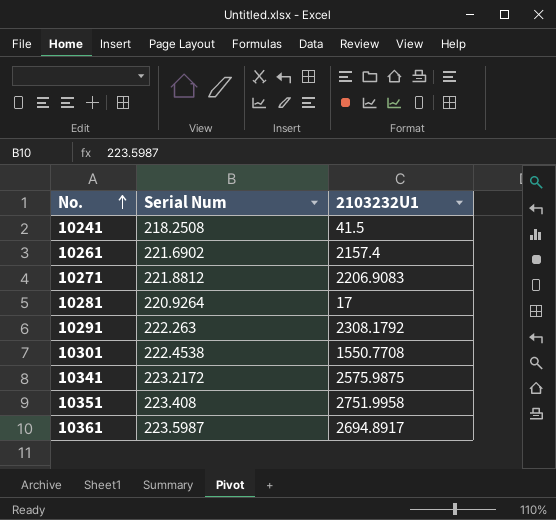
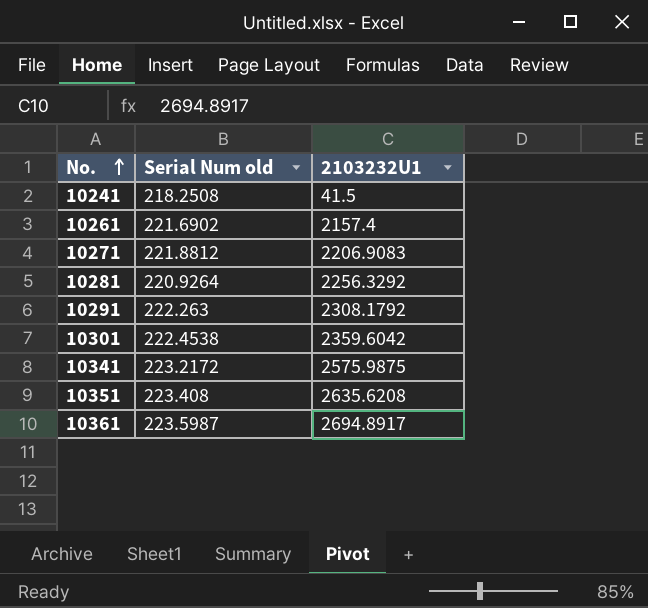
column name: Serial Num -> Serial Num old
10281 | 2103232U1: 17 -> 2256.3292
10301 | 2103232U1: 1550.7708 -> 2359.6042
10351 | 2103232U1: 2751.9958 -> 2635.6208

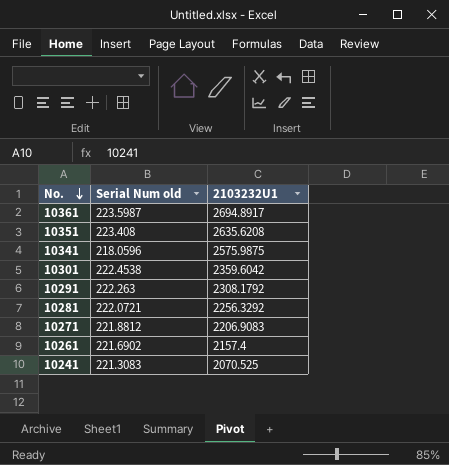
row order: No. ascending -> No. descending
10341 | Serial Num old: 223.2172 -> 218.0596
10281 | Serial Num old: 220.9264 -> 222.0721
10241 | Serial Num old: 218.2508 -> 221.3083
10241 | 2103232U1: 41.5 -> 2070.525

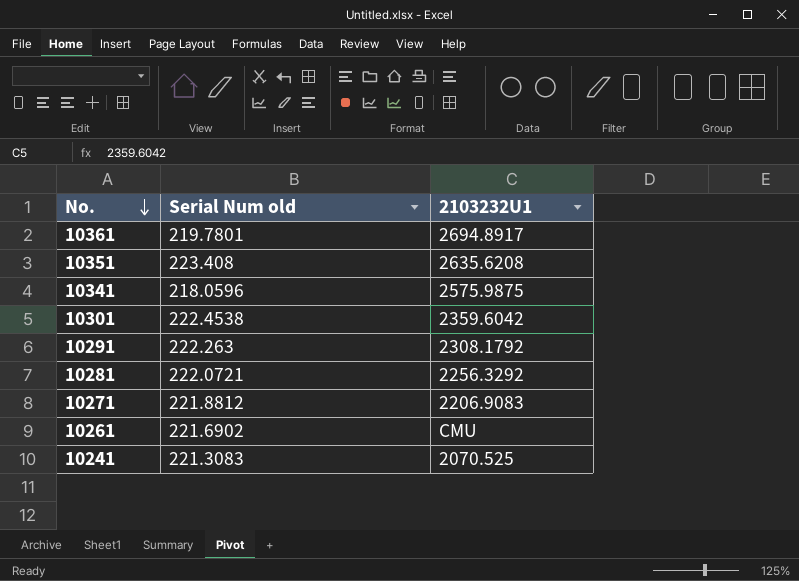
10361 | Serial Num old: 223.5987 -> 219.7801
10261 | 2103232U1: 2157.4 -> CMU

